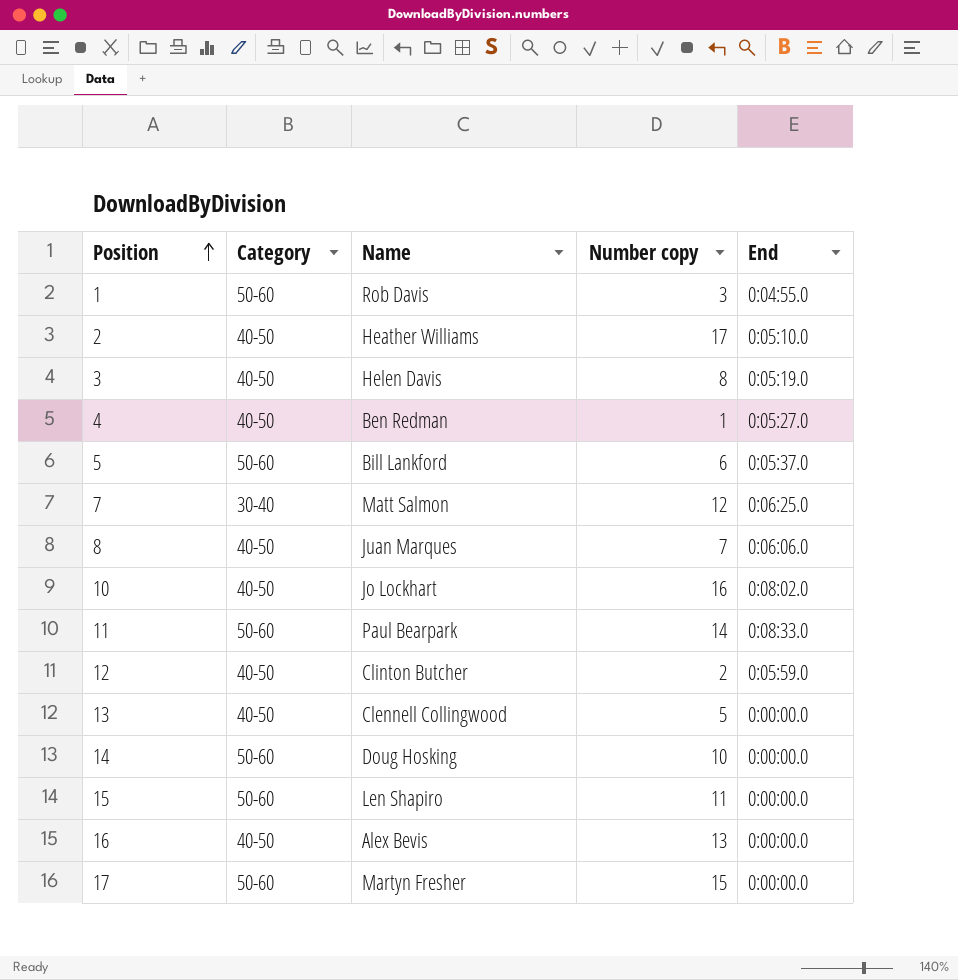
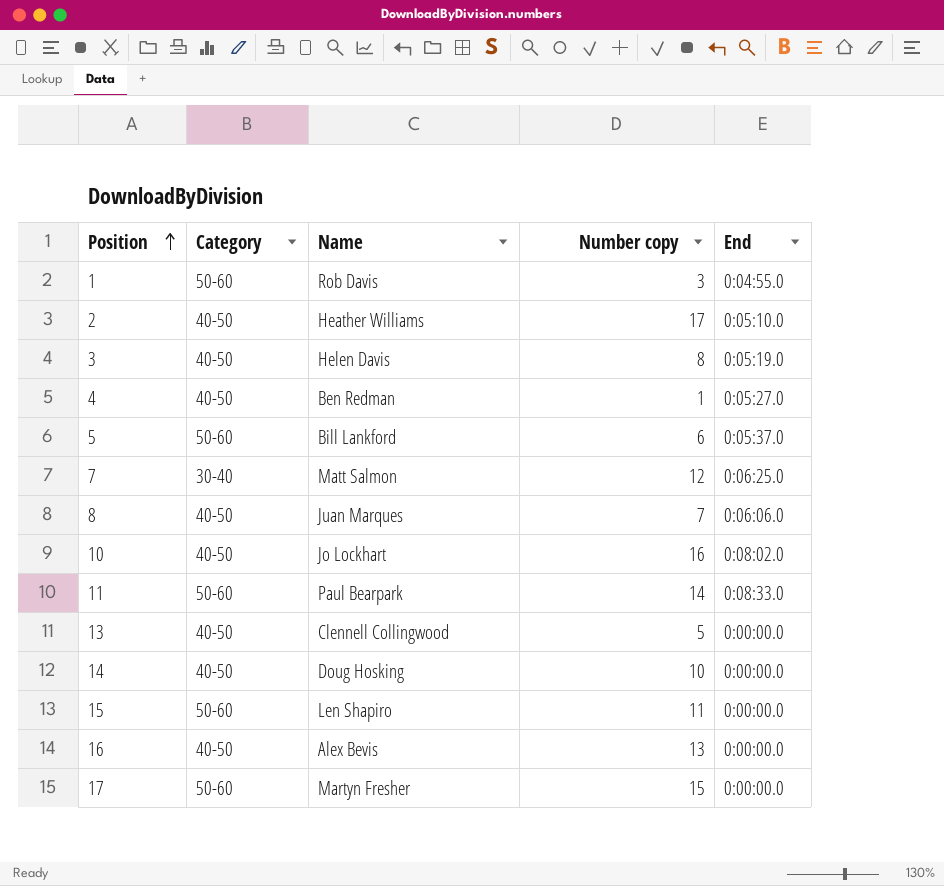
row 12: 40-50 | Clinton Butcher | 2 | 0:05:59.0 -> none
14 | Category: 50-60 -> 40-50

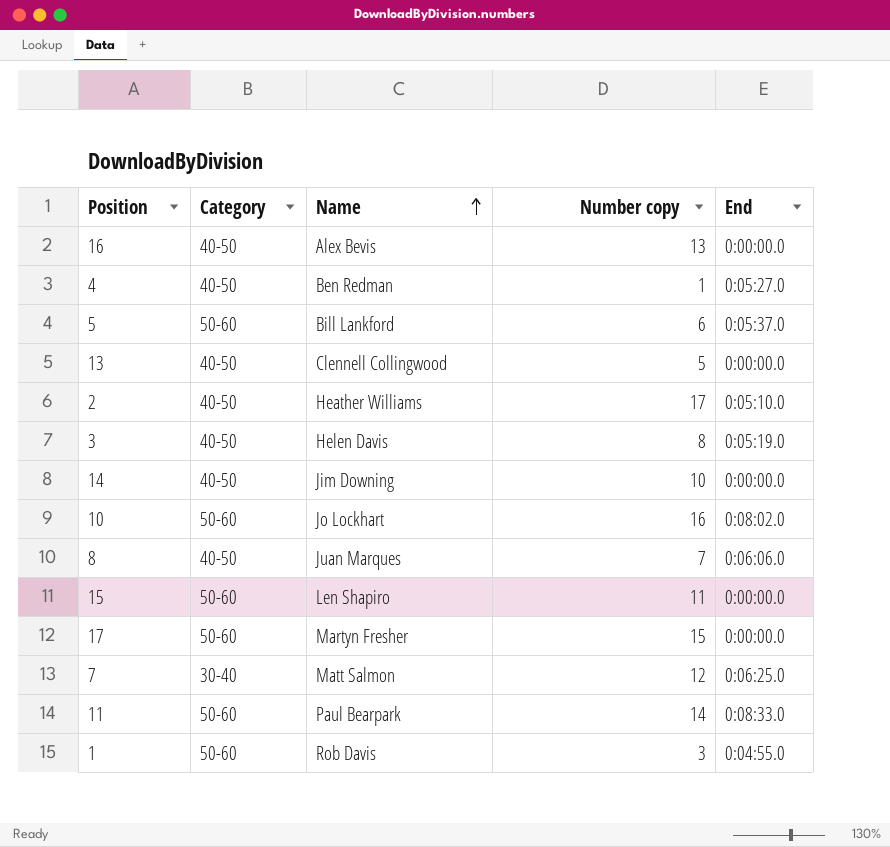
row order: Position ascending -> Name ascending
14 | Name: Doug Hosking -> Jim Downing
10 | Category: 40-50 -> 50-60

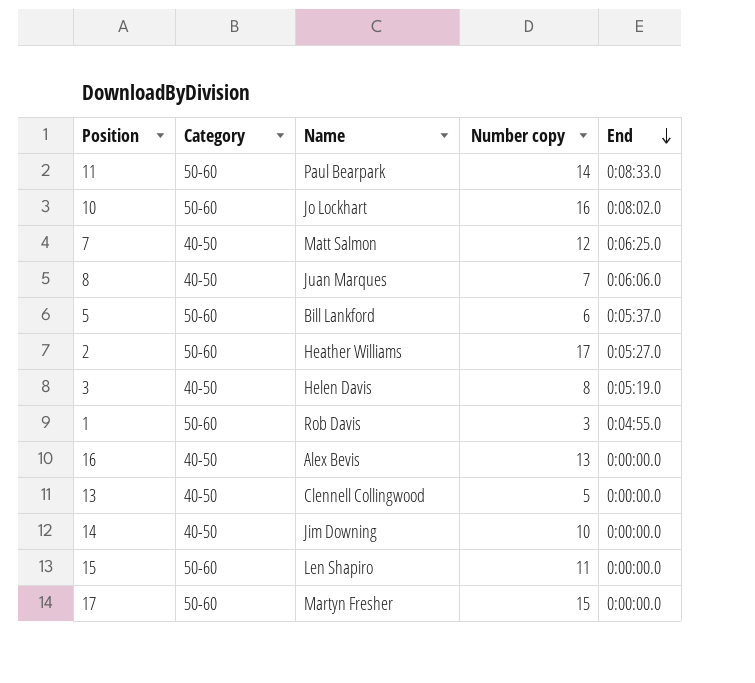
row order: Name ascending -> End descending
row 4: 40-50 | Ben Redman | 1 | 0:05:27.0 -> none
7 | Category: 30-40 -> 40-50
2 | Category: 40-50 -> 50-60
2 | End: 0:05:10.0 -> 0:05:27.0

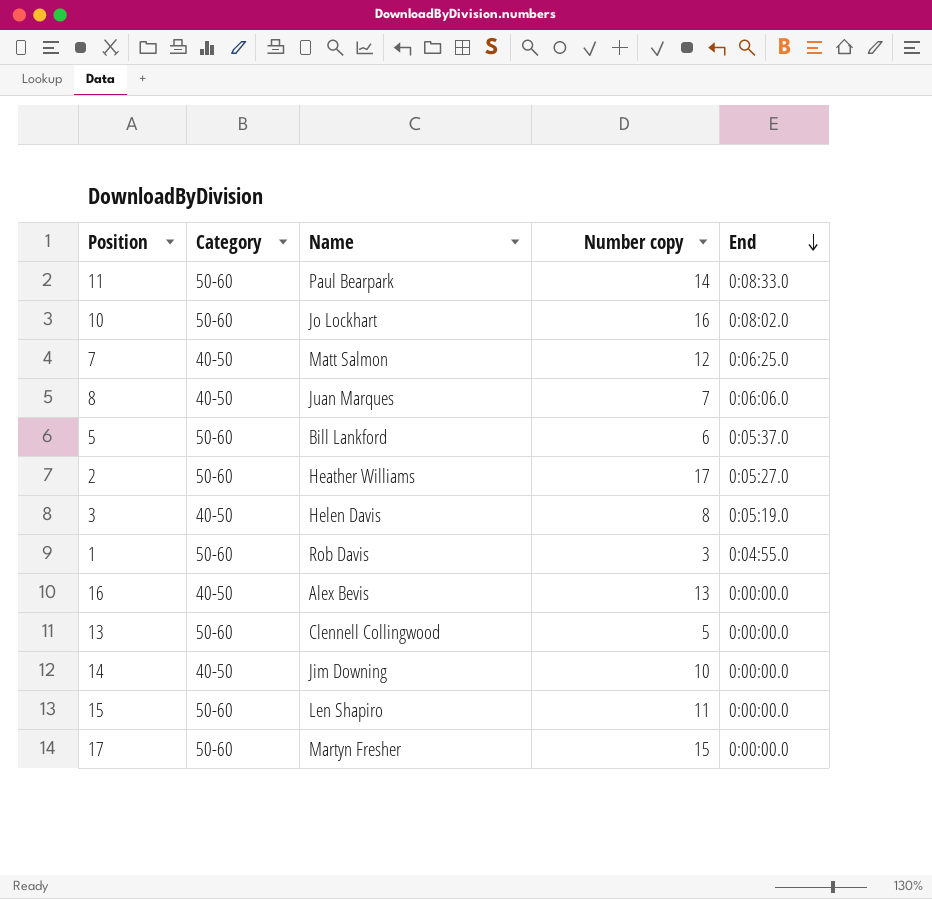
13 | Category: 40-50 -> 50-60

